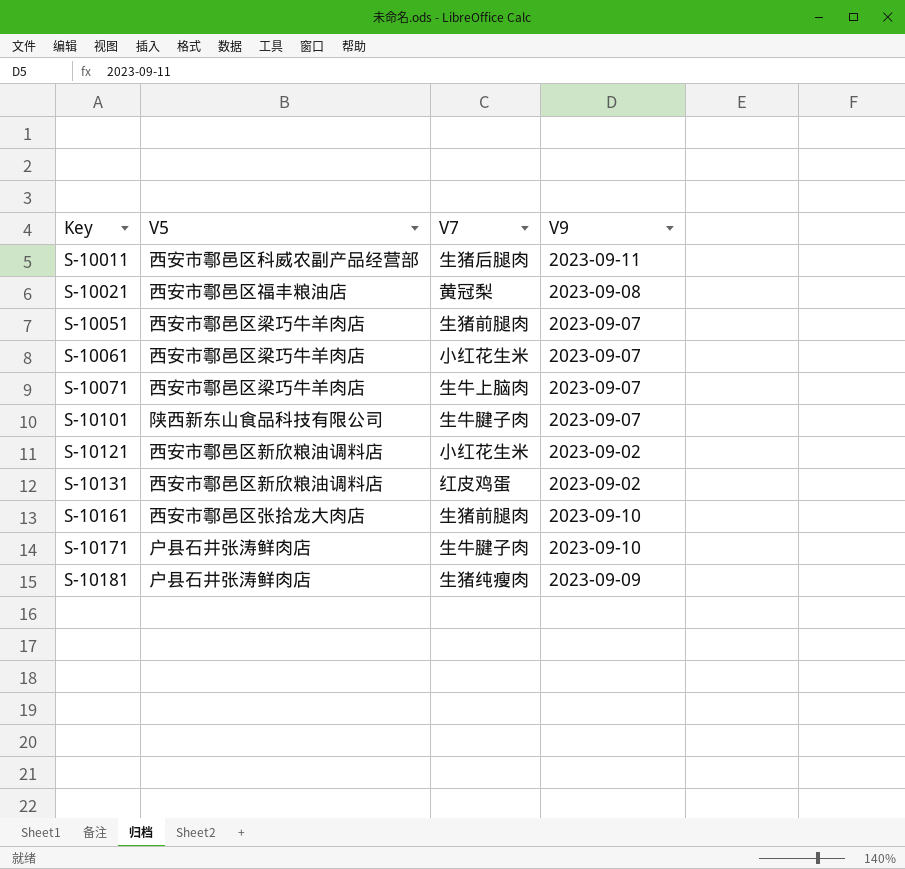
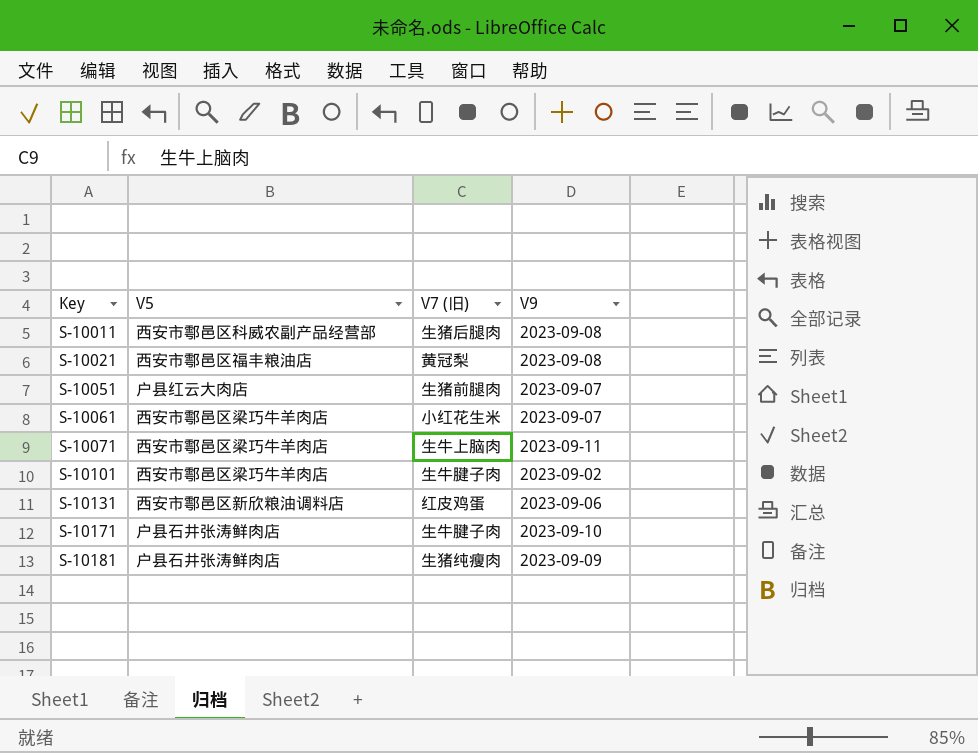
column name: V7 -> V7 (旧)
row S-10121: 西安市鄠邑区新欣粮油调料店 | 小红花生米 | 2023-09-02 -> none
row S-10161: 西安市鄠邑区张拾龙大肉店 | 生猪前腿肉 | 2023-09-10 -> none
S-10011 | V9: 2023-09-11 -> 2023-09-08
S-10051 | V5: 西安市鄠邑区梁巧牛羊肉店 -> 户县红云大肉店
S-10071 | V9: 2023-09-07 -> 2023-09-11
S-10101 | V5: 陕西新东山食品科技有限公司 -> 西安市鄠邑区梁巧牛羊肉店
S-10101 | V9: 2023-09-07 -> 2023-09-02
S-10131 | V9: 2023-09-02 -> 2023-09-06

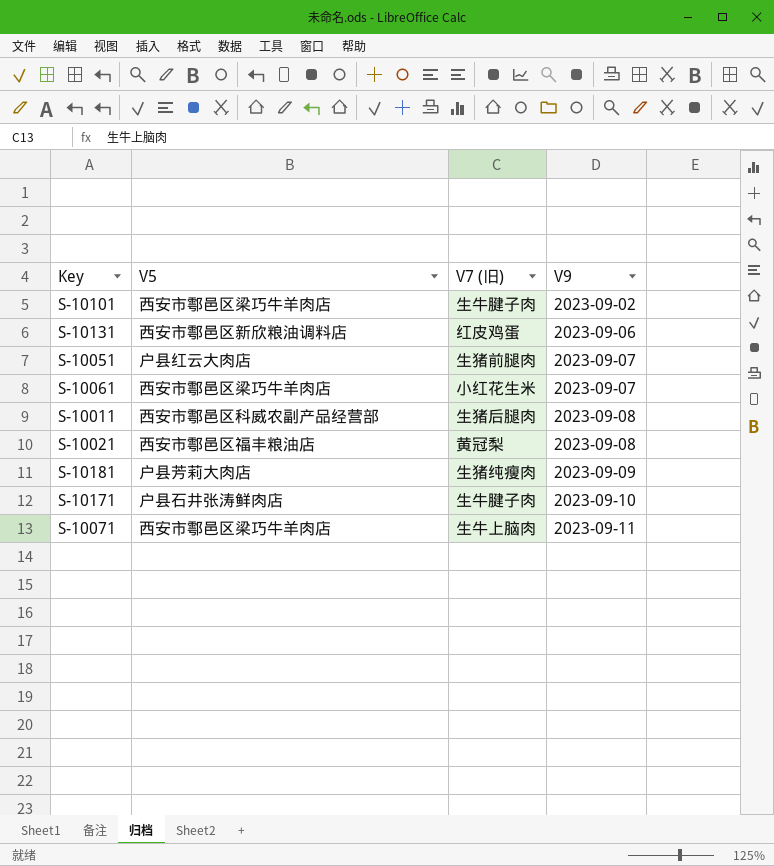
row order: Key ascending -> V9 ascending
S-10181 | V5: 户县石井张涛鲜肉店 -> 户县芳莉大肉店

